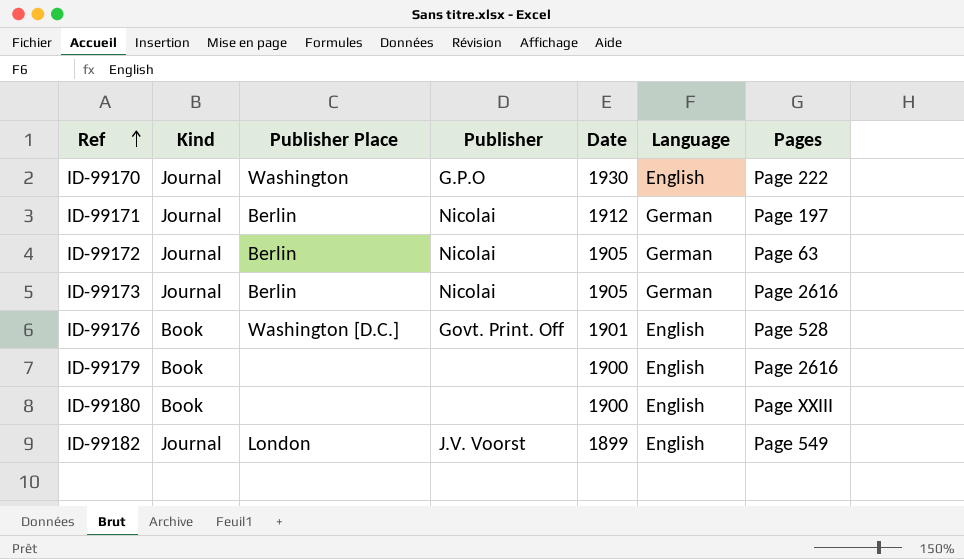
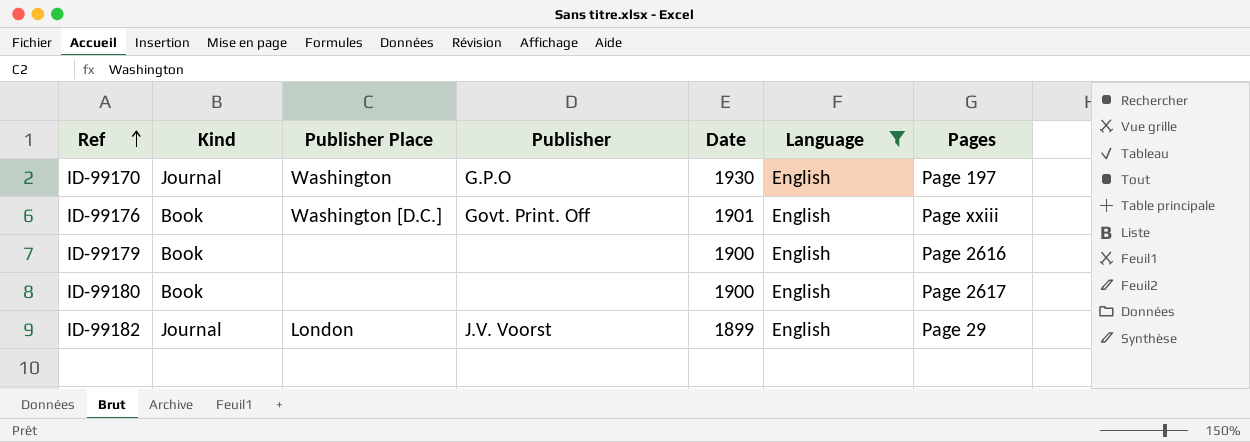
filter: none -> Language = English
ID-99170 | Pages: Page 222 -> Page 197
ID-99176 | Pages: Page 528 -> Page xxiii
ID-99180 | Pages: Page XXIII -> Page 2617
ID-99182 | Pages: Page 549 -> Page 29

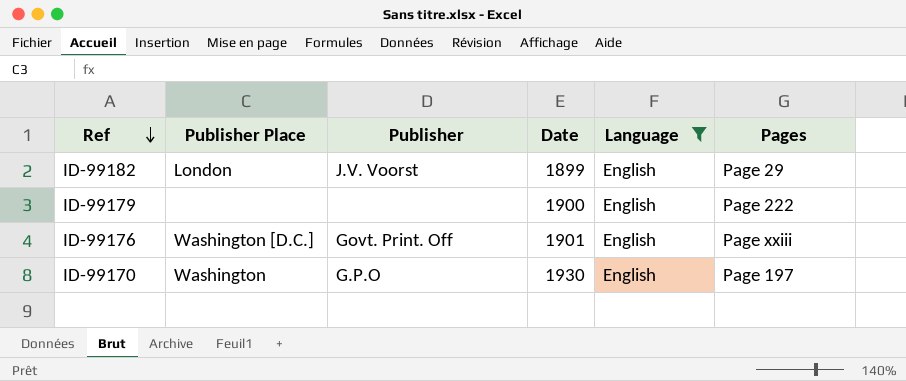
row order: Ref ascending -> Ref descending
column Kind | position: 2 -> none
row ID-99180: Book | none | none | 1900 | English | Page 2617 -> none
ID-99179 | Pages: Page 2616 -> Page 222

